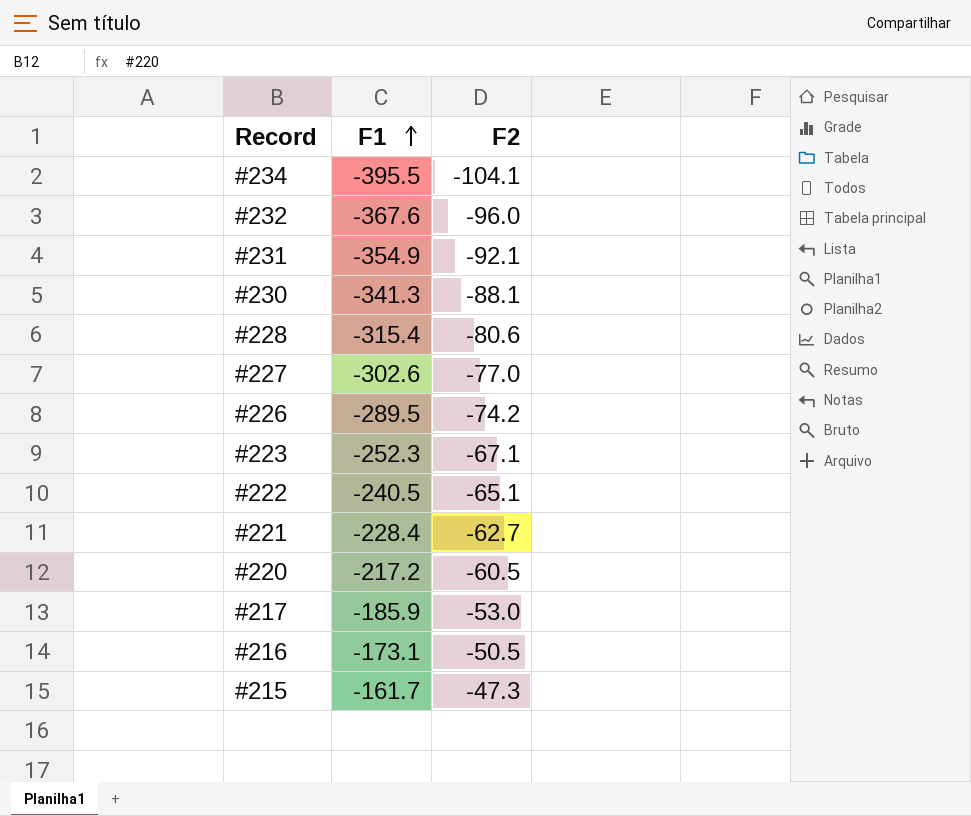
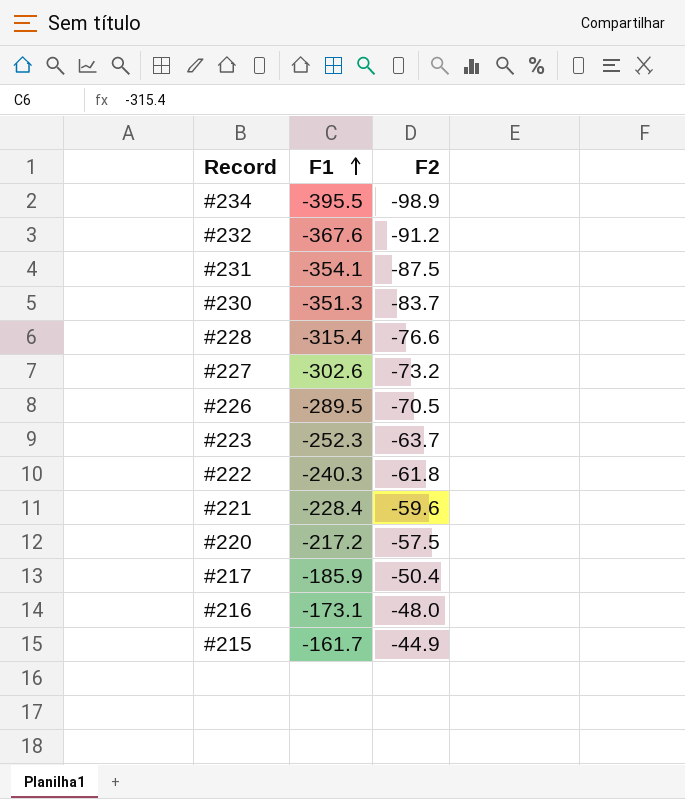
#234 | F2: -104.1 -> -98.9
#232 | F2: -96.0 -> -91.2
#231 | F1: -354.9 -> -354.1
#231 | F2: -92.1 -> -87.5
#230 | F1: -341.3 -> -351.3
#230 | F2: -88.1 -> -83.7
#228 | F2: -80.6 -> -76.6
#227 | F2: -77.0 -> -73.2
#226 | F2: -74.2 -> -70.5
#223 | F2: -67.1 -> -63.7
#222 | F1: -240.5 -> -240.3
#222 | F2: -65.1 -> -61.8
#221 | F2: -62.7 -> -59.6
#220 | F2: -60.5 -> -57.5
#217 | F2: -53.0 -> -50.4
#216 | F2: -50.5 -> -48.0
#215 | F2: -47.3 -> -44.9

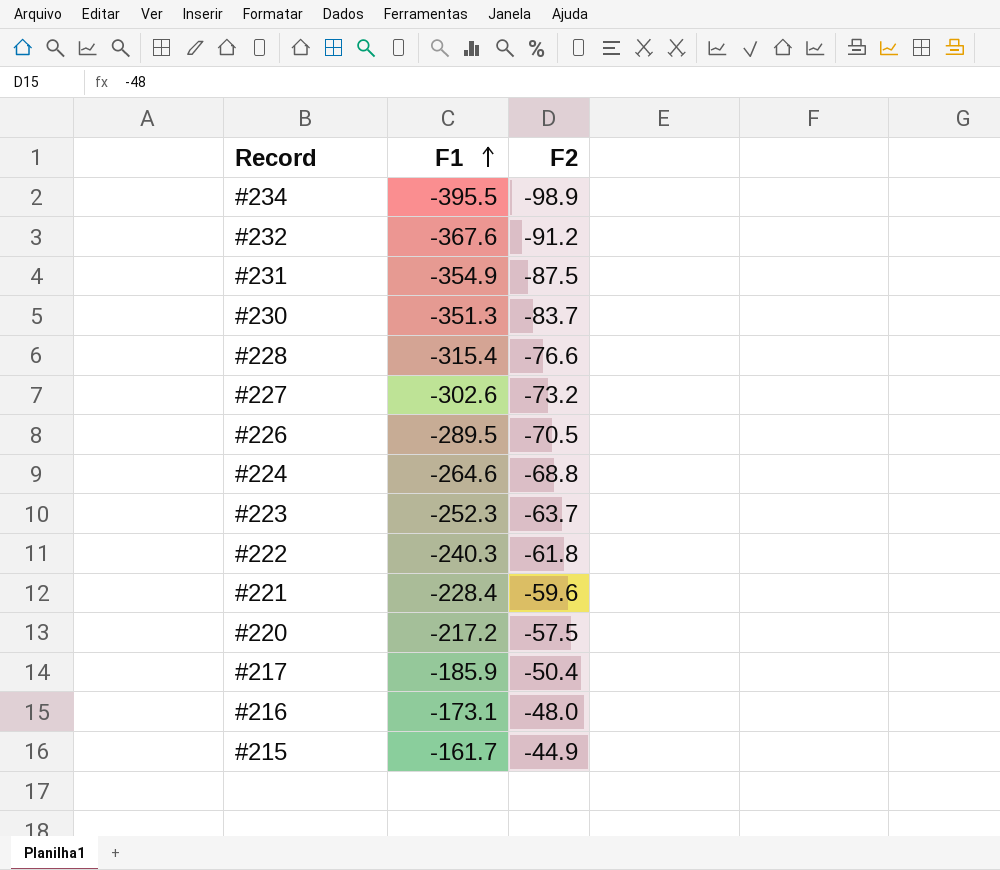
#231 | F1: -354.1 -> -354.9
row #224: none -> -264.6 | -68.8

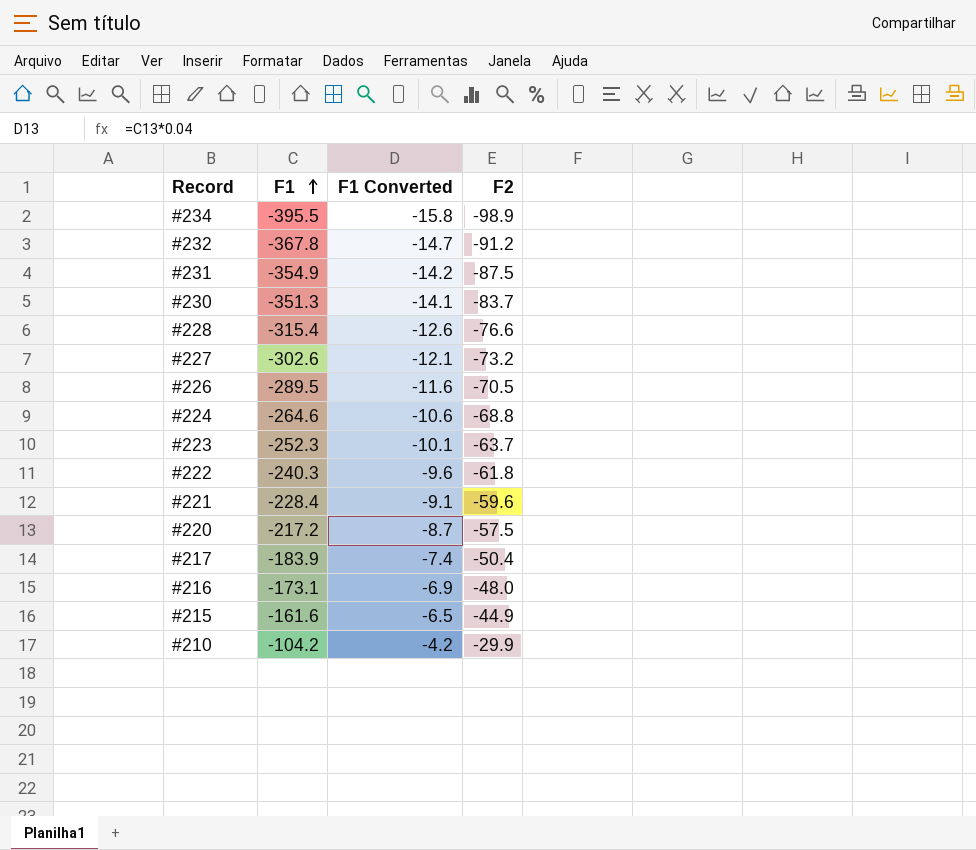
column F1 Converted | formula: none -> [F1] * 0.04
#232 | F1: -367.6 -> -367.8
#217 | F1: -185.9 -> -183.9
#215 | F1: -161.7 -> -161.6
row #210: none -> -104.2 | -4.2 | -29.9

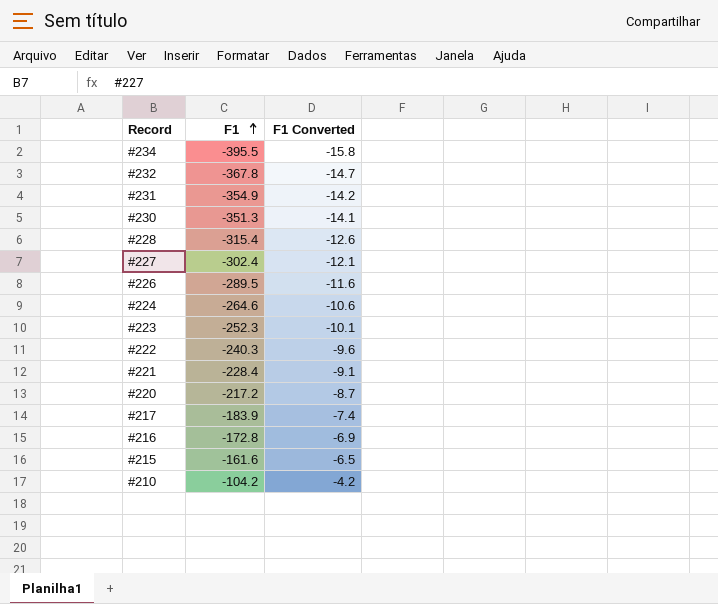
column F2 | position: 4 -> none
#227 | F1: -302.6 -> -302.4
#216 | F1: -173.1 -> -172.8

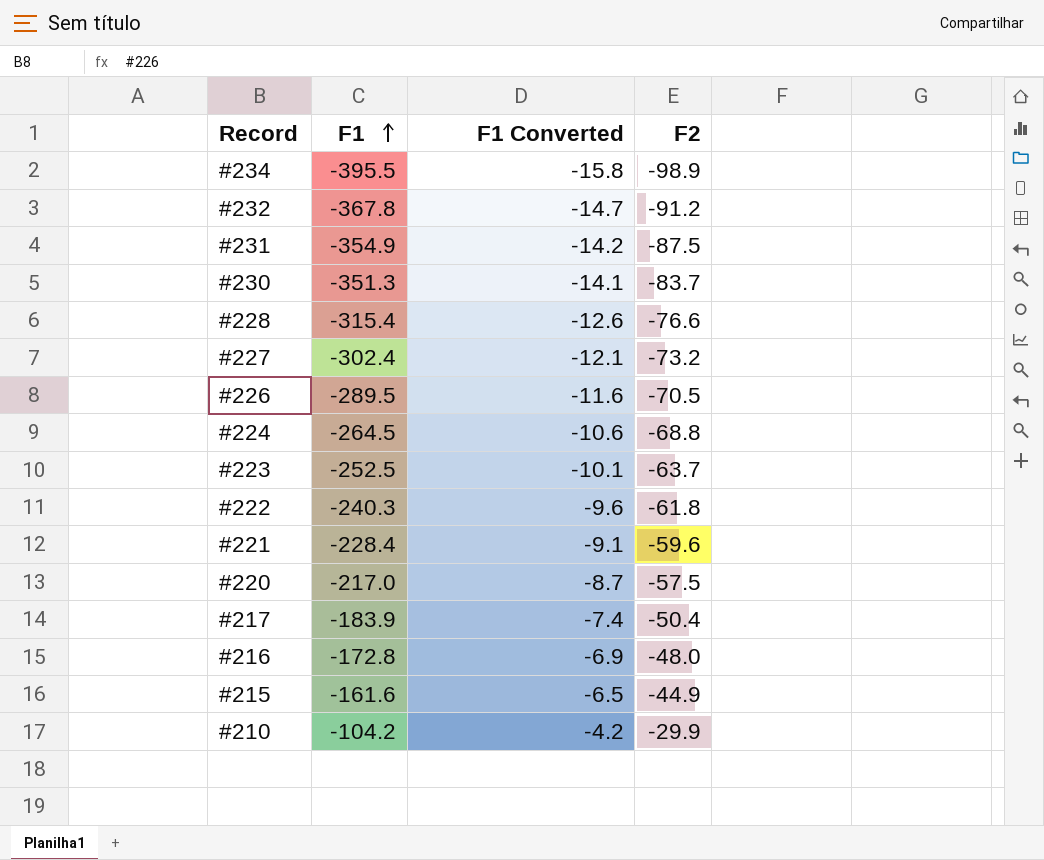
column F2 | position: none -> 4
#224 | F1: -264.6 -> -264.5
#223 | F1: -252.3 -> -252.5
#220 | F1: -217.2 -> -217.0

